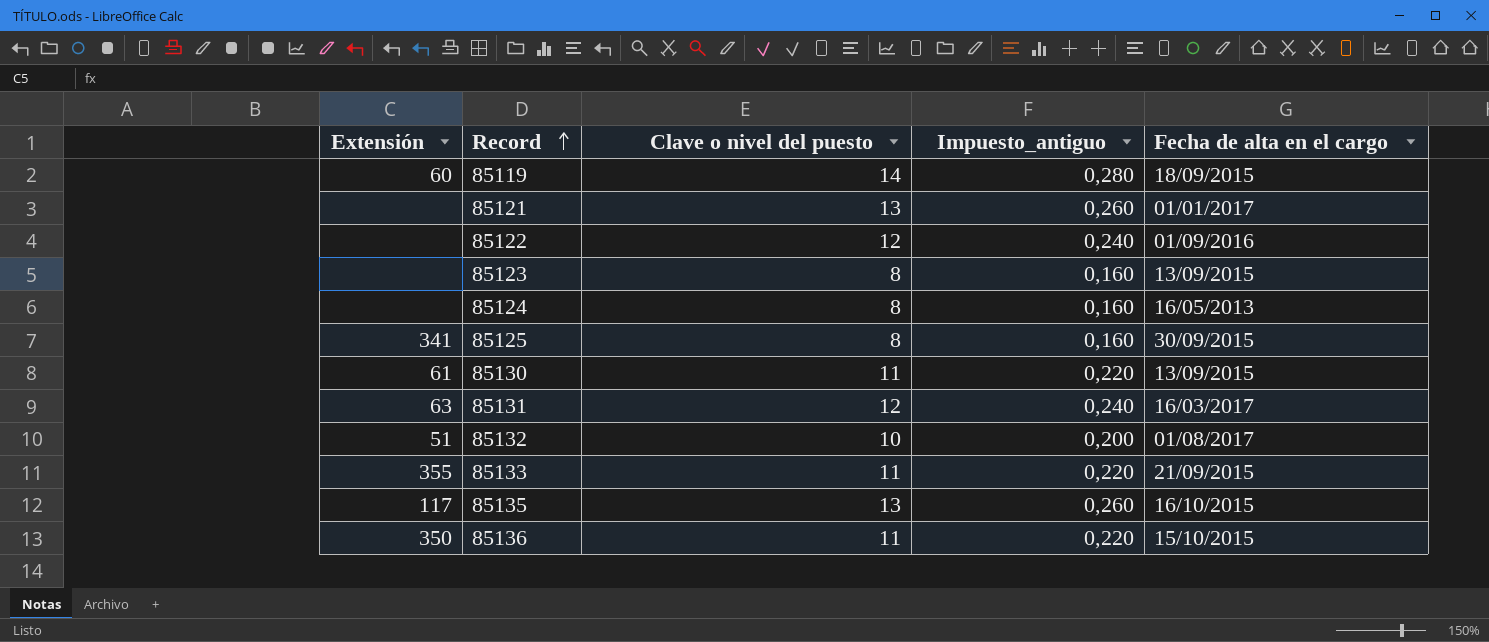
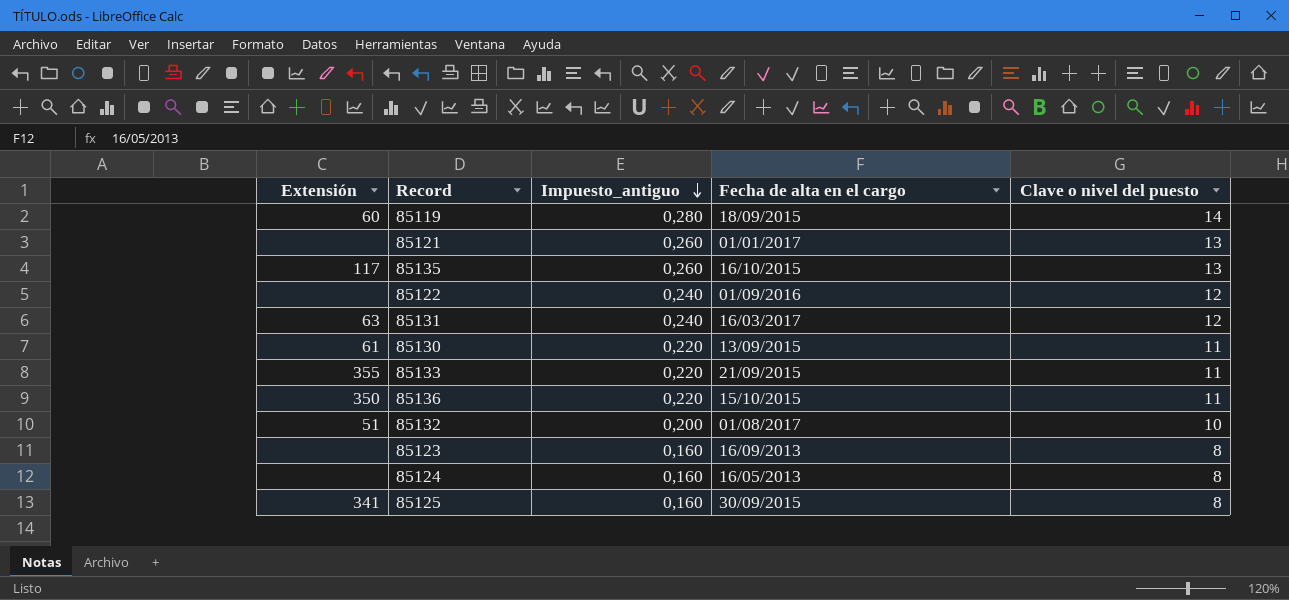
row order: Record ascending -> Impuesto_antiguo descending
column Clave o nivel del puesto | position: 3 -> 5
85123 | Fecha de alta en el cargo: 13/09/2015 -> 16/09/2013

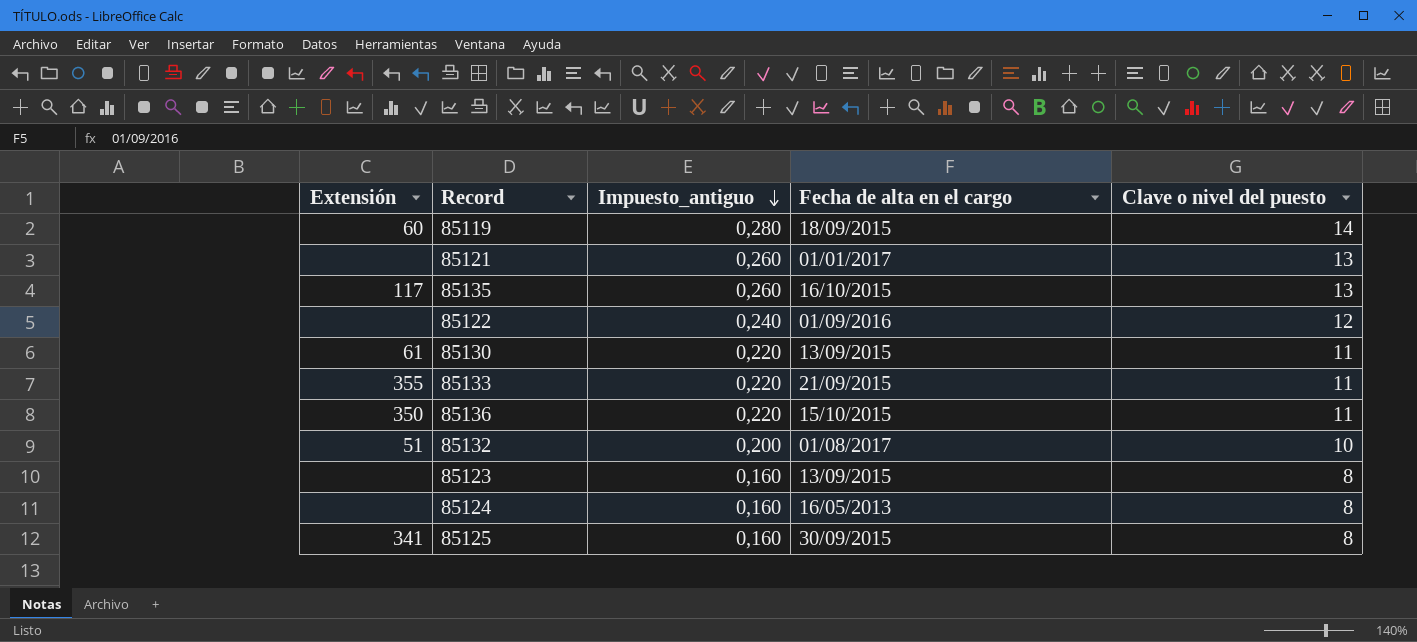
row 85131: 63 | 0,240 | 16/03/2017 | 12 -> none
85123 | Fecha de alta en el cargo: 16/09/2013 -> 13/09/2015

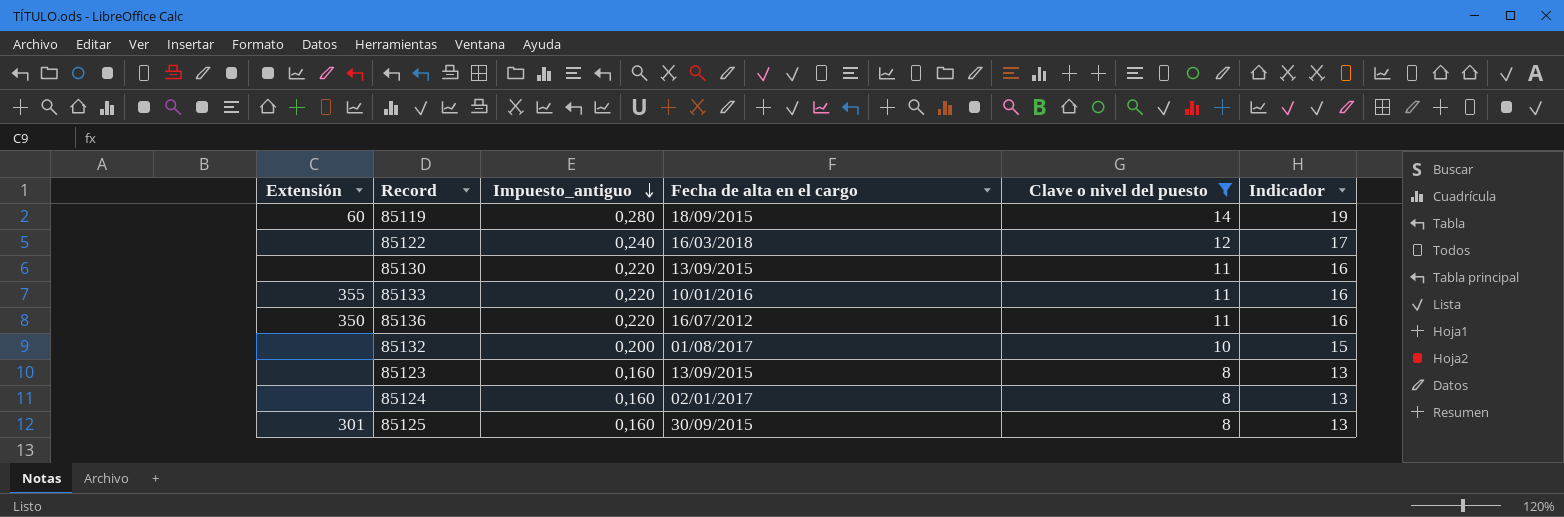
filter: none -> Clave o nivel del puesto != 13
column Indicador | formula: none -> [Clave o nivel del puesto] + 5
85122 | Fecha de alta en el cargo: 01/09/2016 -> 16/03/2018
85130 | Extensión: 61 -> none
85133 | Fecha de alta en el cargo: 21/09/2015 -> 10/01/2016
85136 | Fecha de alta en el cargo: 15/10/2015 -> 16/07/2012
85132 | Extensión: 51 -> none
85124 | Fecha de alta en el cargo: 16/05/2013 -> 02/01/2017
85125 | Extensión: 341 -> 301

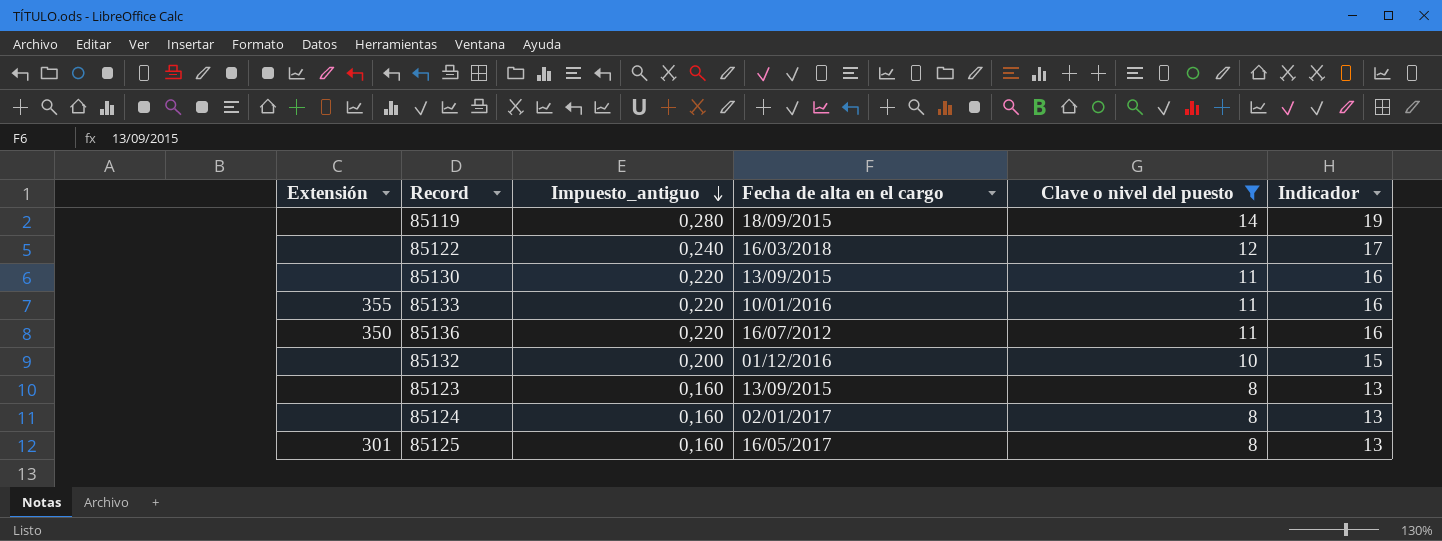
85119 | Extensión: 60 -> none
85132 | Fecha de alta en el cargo: 01/08/2017 -> 01/12/2016
85125 | Fecha de alta en el cargo: 30/09/2015 -> 16/05/2017

